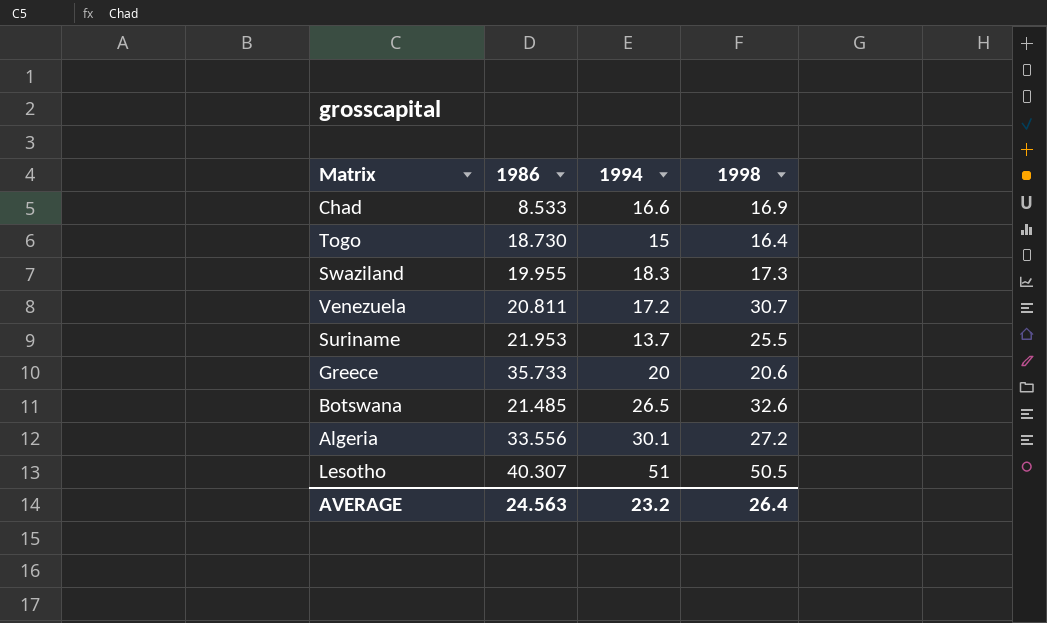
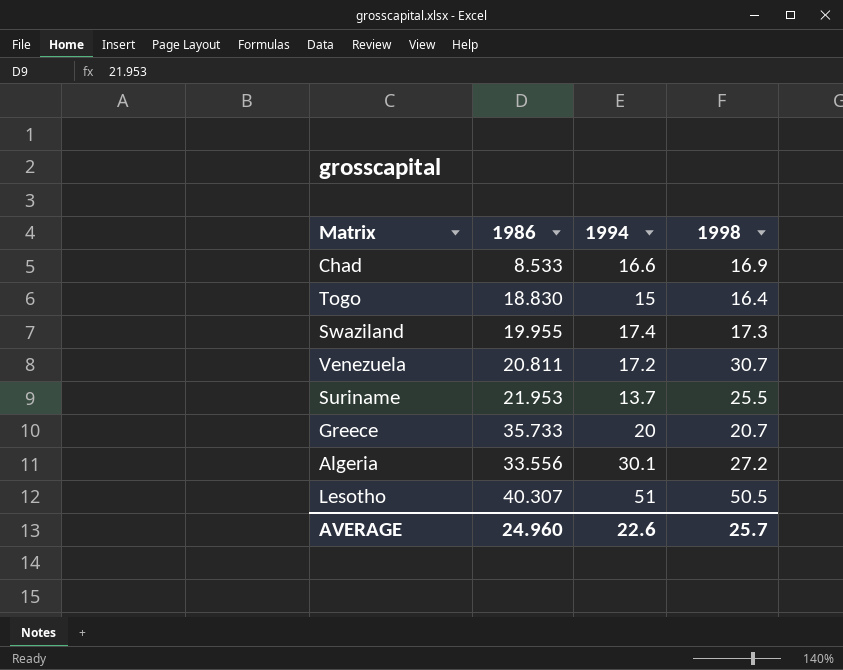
row Botswana: 21.485 | 26.5 | 32.6 -> none
Togo | 1986: 18.730 -> 18.830
Swaziland | 1994: 18.3 -> 17.4
Greece | 1998: 20.6 -> 20.7
AVERAGE | 1986: 24.563 -> 24.960
AVERAGE | 1994: 23.2 -> 22.6
AVERAGE | 1998: 26.4 -> 25.7

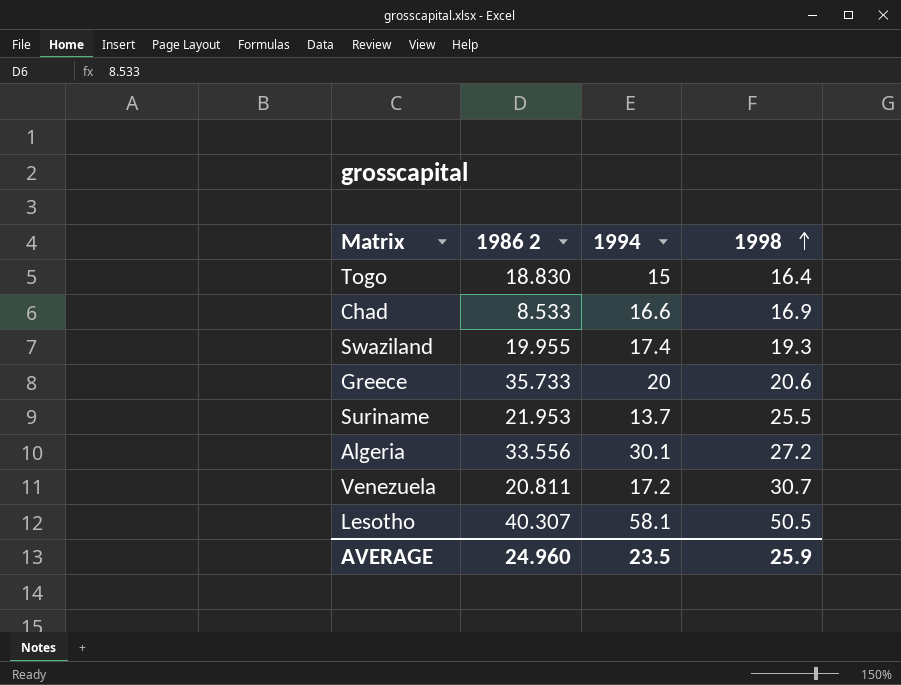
row order: none -> 1998 ascending
column name: 1986 -> 1986 2
Swaziland | 1998: 17.3 -> 19.3
Greece | 1998: 20.7 -> 20.6
Lesotho | 1994: 51 -> 58.1
AVERAGE | 1994: 22.6 -> 23.5
AVERAGE | 1998: 25.7 -> 25.9

